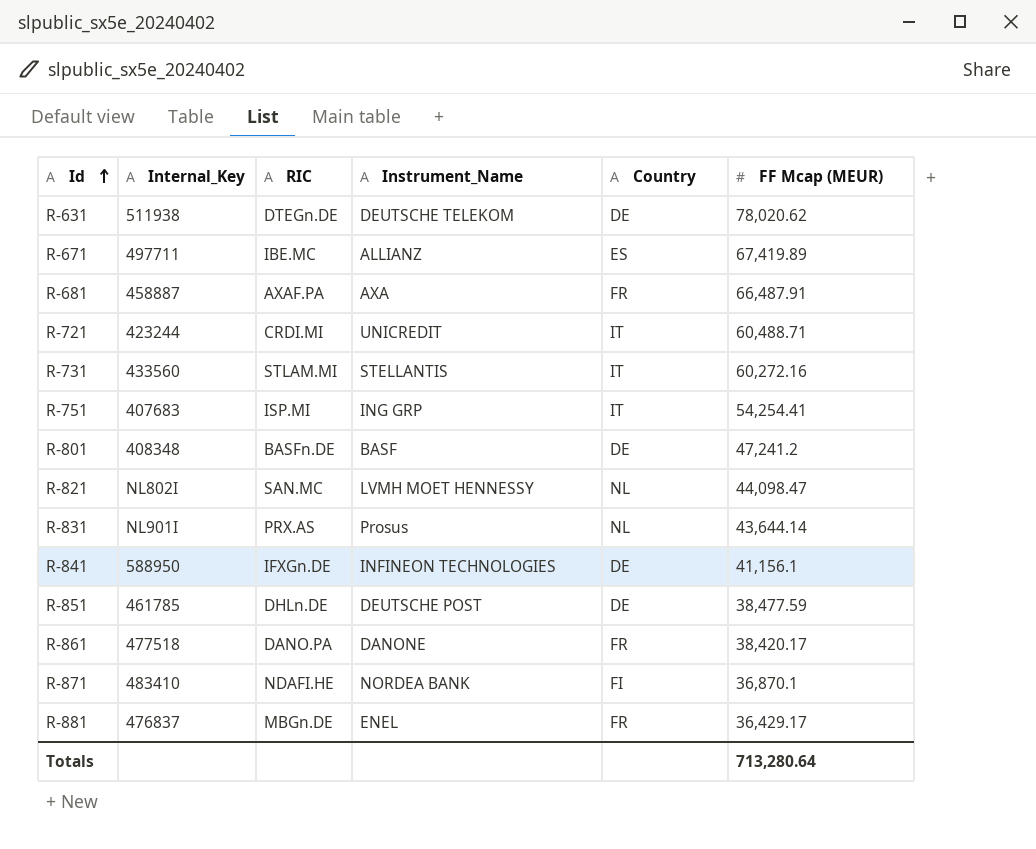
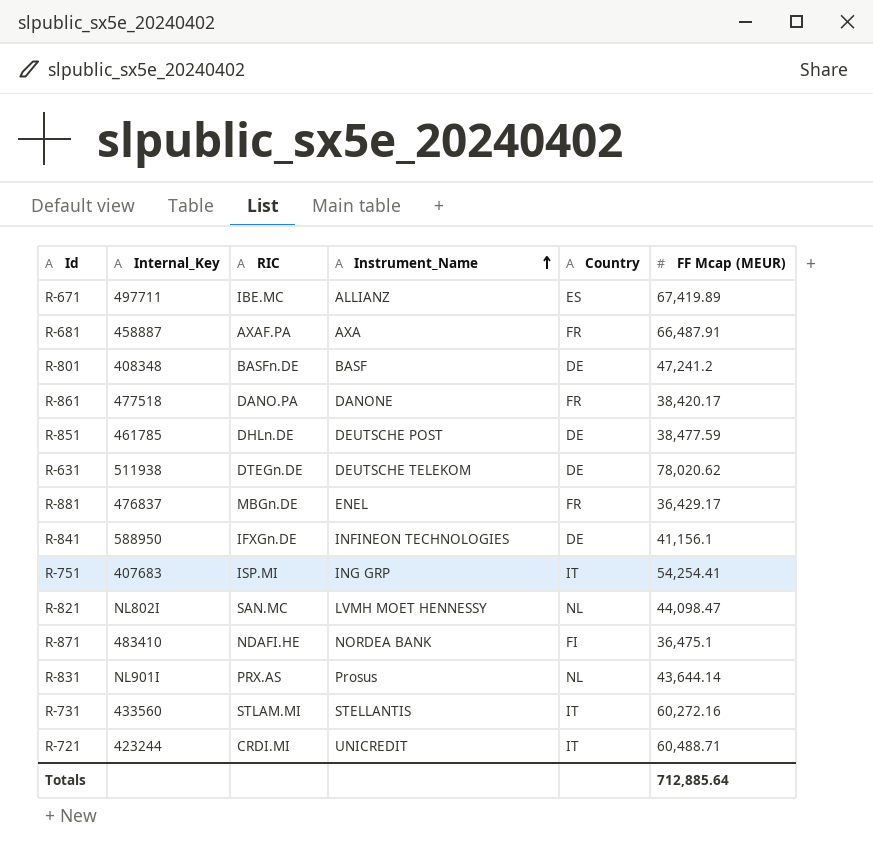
row order: Id ascending -> Instrument_Name ascending
R-871 | FF Mcap (MEUR): 36,870.1 -> 36,475.1
Totals | FF Mcap (MEUR): 713,280.64 -> 712,885.64

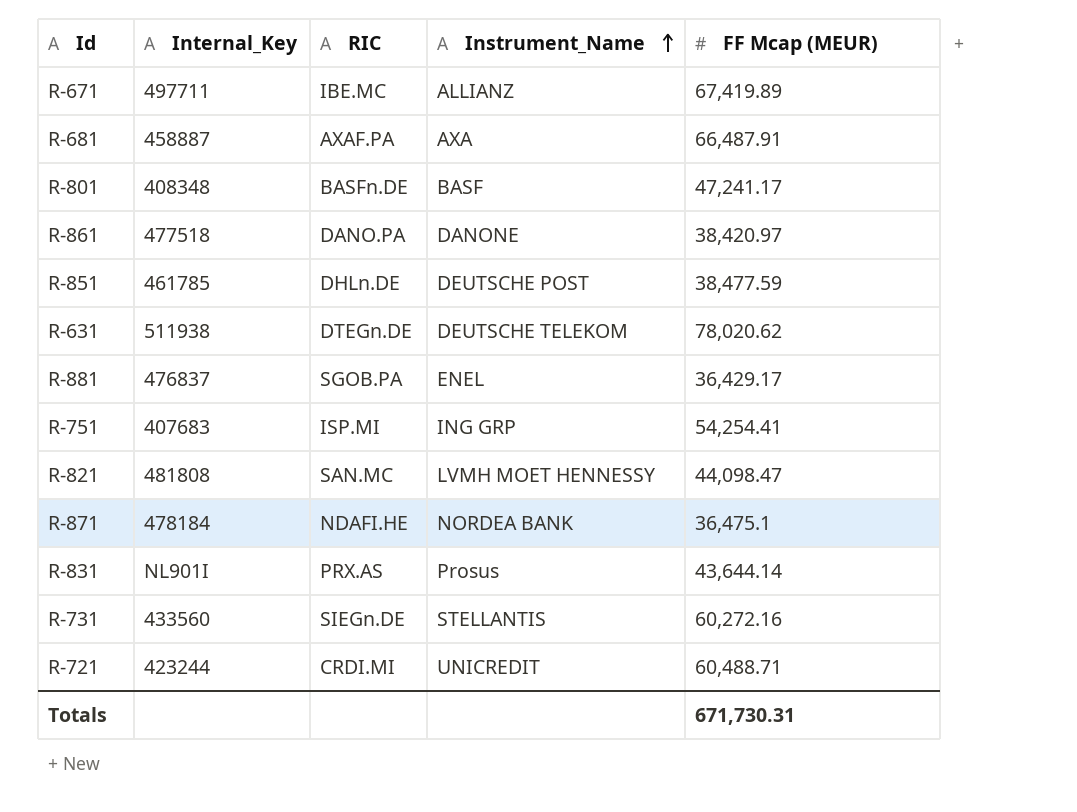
column Country | position: 5 -> none
row R-841: 588950 | IFXGn.DE | INFINEON TECHNOLOGIES | DE | 41,156.1 -> none
R-801 | FF Mcap (MEUR): 47,241.2 -> 47,241.17
R-861 | FF Mcap (MEUR): 38,420.17 -> 38,420.97
R-881 | RIC: MBGn.DE -> SGOB.PA
R-821 | Internal_Key: NL802I -> 481808
R-871 | Internal_Key: 483410 -> 478184
R-731 | RIC: STLAM.MI -> SIEGn.DE
Totals | FF Mcap (MEUR): 712,885.64 -> 671,730.31

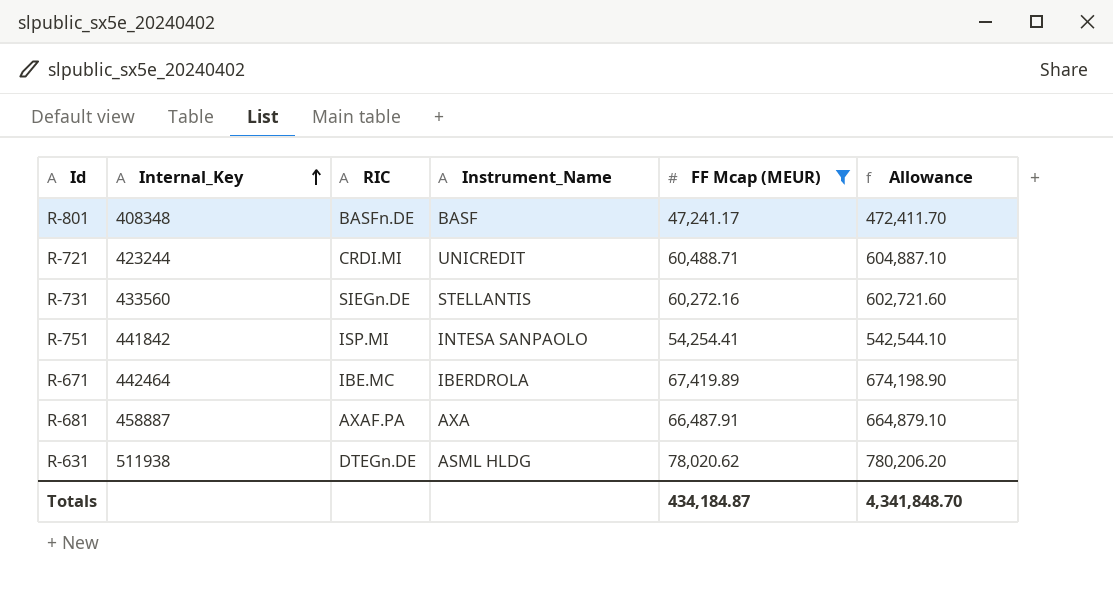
filter: none -> FF Mcap (MEUR) >= 47,241.17
row order: Instrument_Name ascending -> Internal_Key ascending
column Allowance | formula: none -> [FF Mcap (MEUR)] * 10
R-751 | Internal_Key: 407683 -> 441842
R-751 | Instrument_Name: ING GRP -> INTESA SANPAOLO
R-671 | Internal_Key: 497711 -> 442464
R-671 | Instrument_Name: ALLIANZ -> IBERDROLA
R-631 | Instrument_Name: DEUTSCHE TELEKOM -> ASML HLDG
Totals | FF Mcap (MEUR): 671,730.31 -> 434,184.87

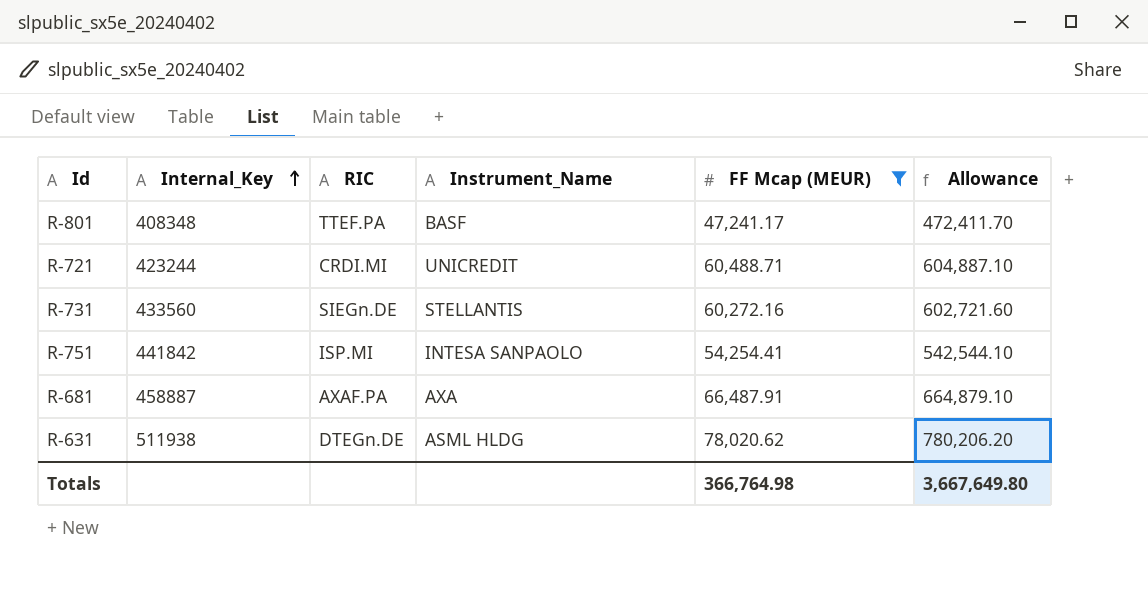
row R-671: 442464 | IBE.MC | IBERDROLA | 67,419.89 | 674,198.90 -> none
R-801 | RIC: BASFn.DE -> TTEF.PA
Totals | FF Mcap (MEUR): 434,184.87 -> 366,764.98
Totals | Allowance: 4,341,848.70 -> 3,667,649.80

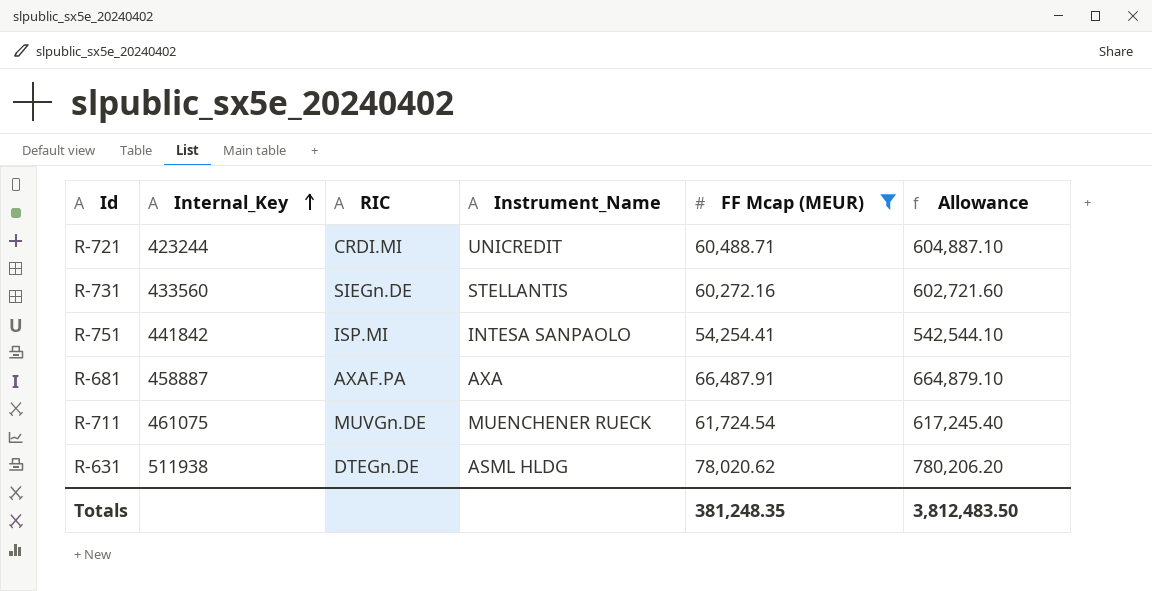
row R-801: 408348 | TTEF.PA | BASF | 47,241.17 | 472,411.70 -> none
row R-711: none -> 461075 | MUVGn.DE | MUENCHENER RUECK | 61,724.54 | 617,245.40
Totals | FF Mcap (MEUR): 366,764.98 -> 381,248.35
Totals | Allowance: 3,667,649.80 -> 3,812,483.50

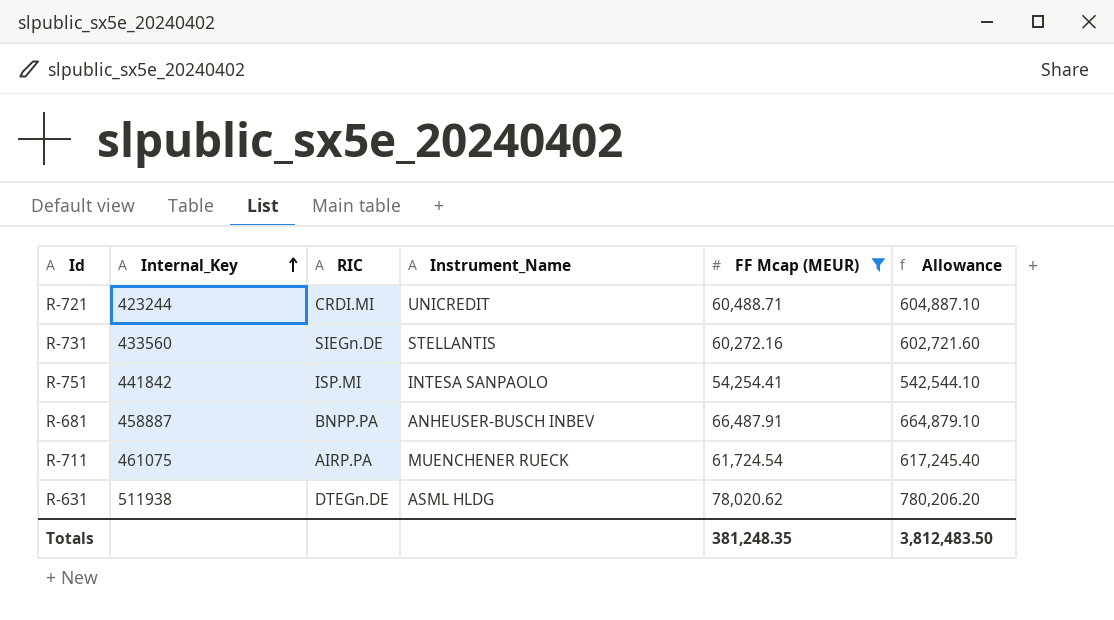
R-681 | RIC: AXAF.PA -> BNPP.PA
R-681 | Instrument_Name: AXA -> ANHEUSER-BUSCH INBEV
R-711 | RIC: MUVGn.DE -> AIRP.PA

